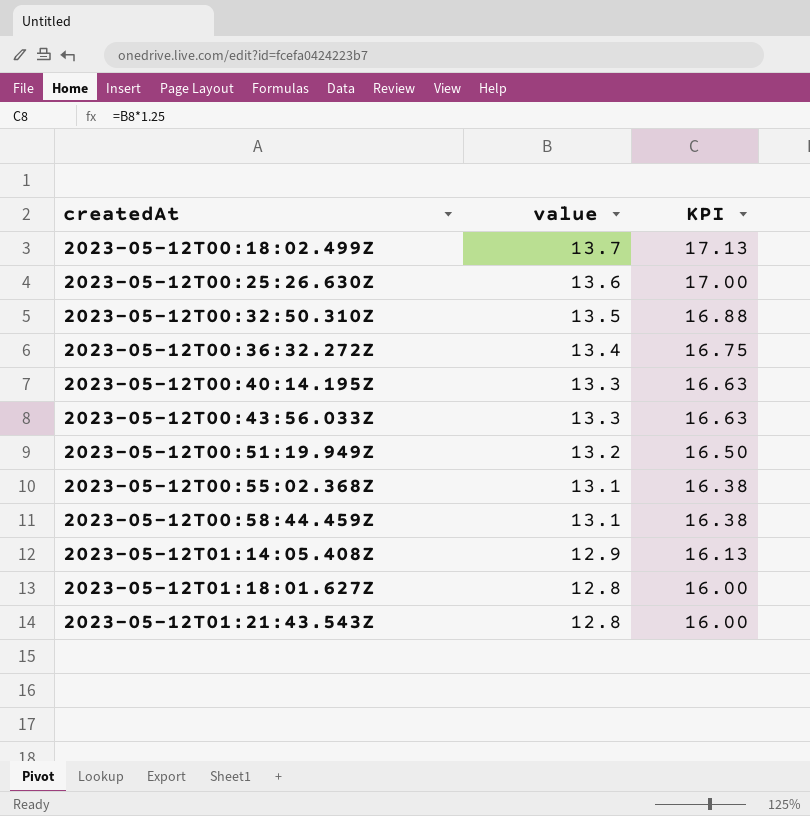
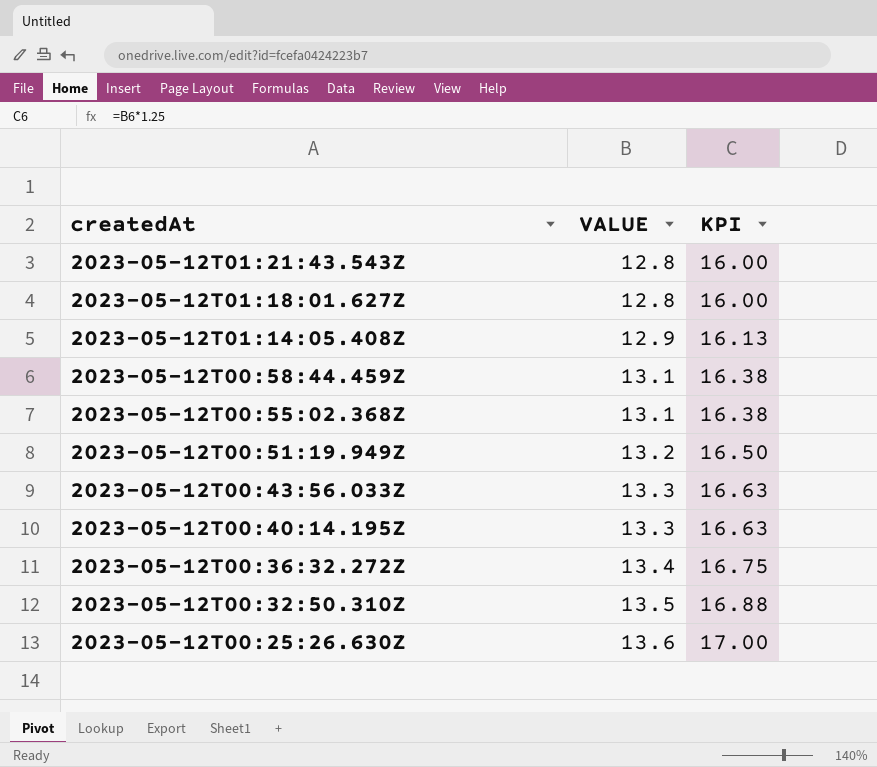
row order: createdAt ascending -> createdAt descending
column name: value -> VALUE
row 2023-05-12T00:18:02.499Z: 13.7 | 17.13 -> none

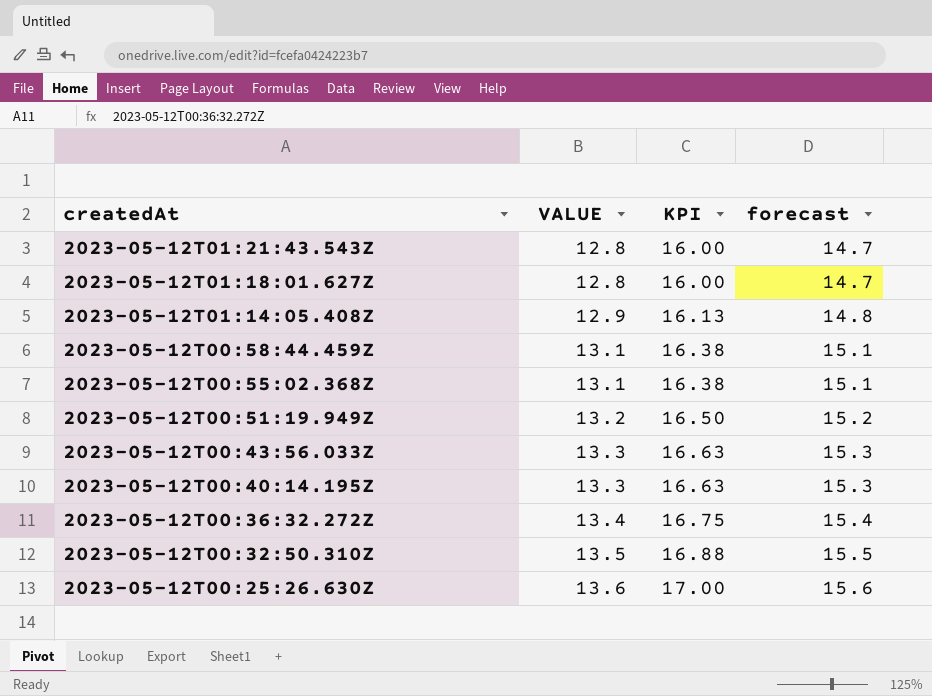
column forecast | formula: none -> [VALUE] * 1.15

